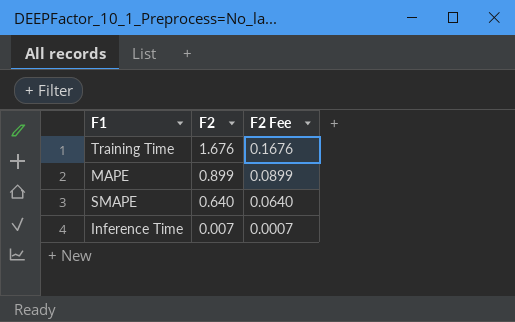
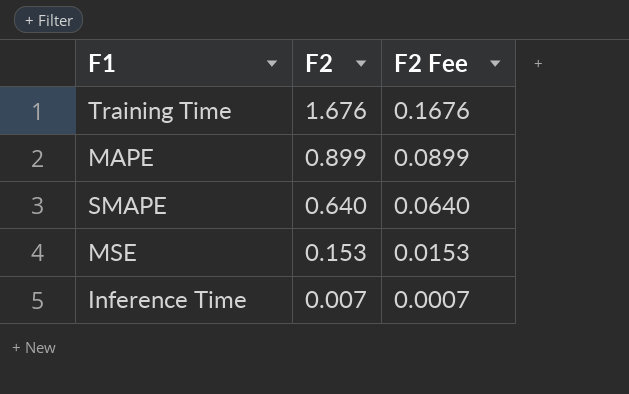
row MSE: none -> 0.153 | 0.0153

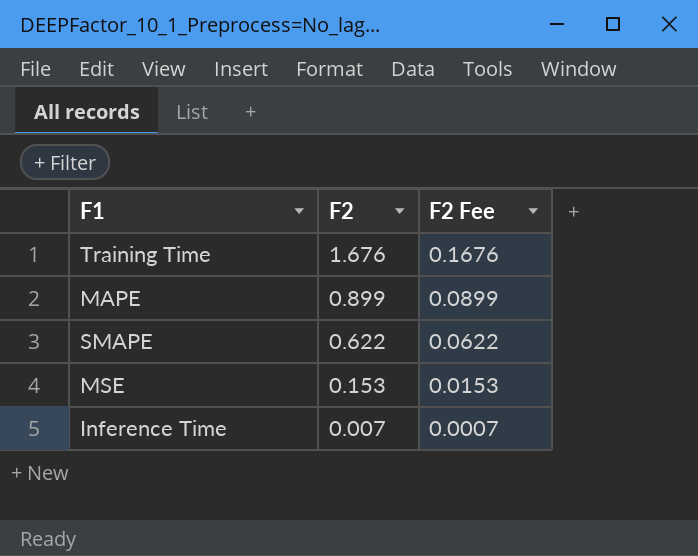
SMAPE | F2: 0.640 -> 0.622
SMAPE | F2 Fee: 0.0640 -> 0.0622

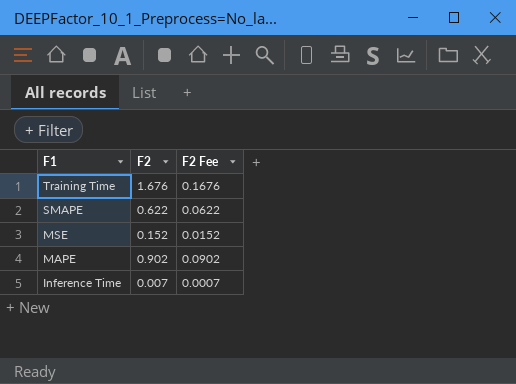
row order: F2 descending -> F1 descending
MSE | F2: 0.153 -> 0.152
MSE | F2 Fee: 0.0153 -> 0.0152
MAPE | F2: 0.899 -> 0.902
MAPE | F2 Fee: 0.0899 -> 0.0902

